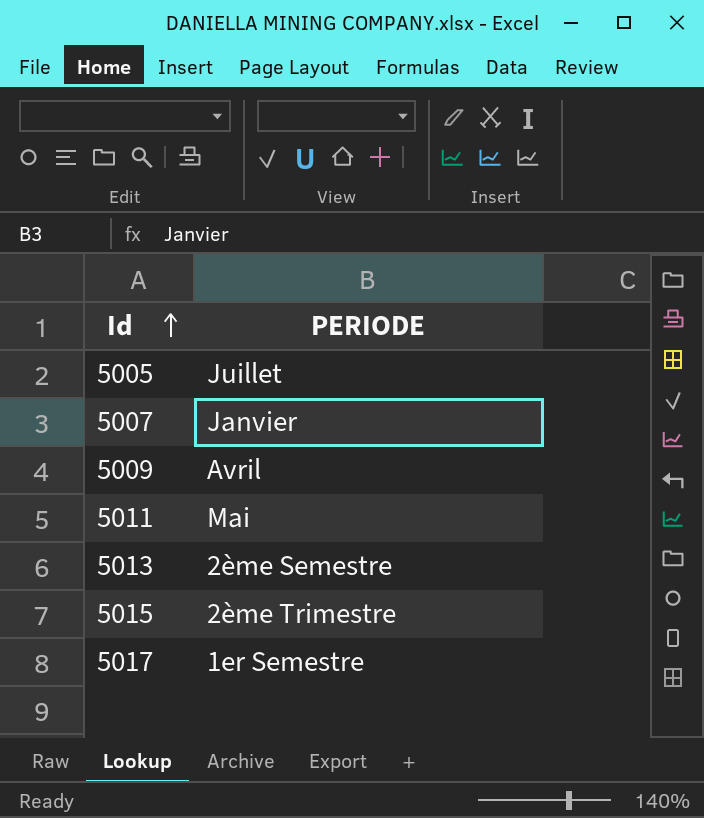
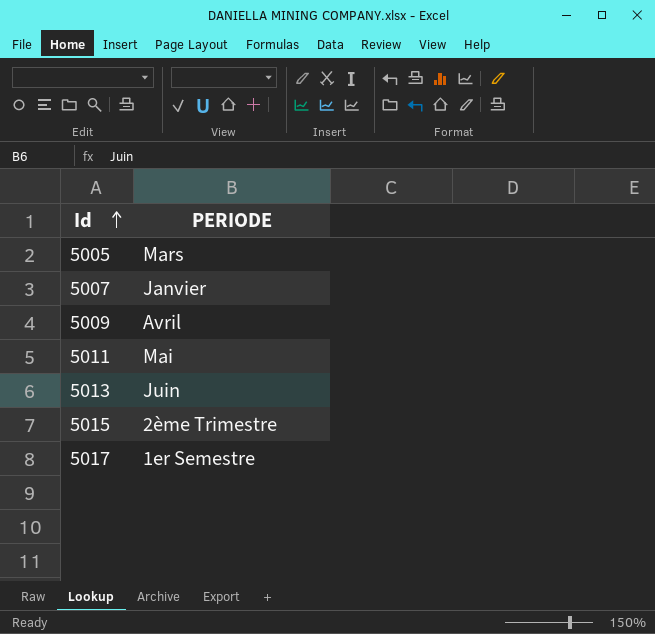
5005 | PERIODE: Juillet -> Mars
5013 | PERIODE: 2ème Semestre -> Juin

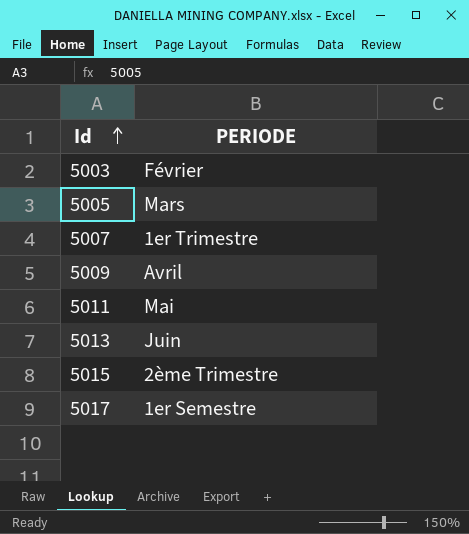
row 5003: none -> Février
5007 | PERIODE: Janvier -> 1er Trimestre

